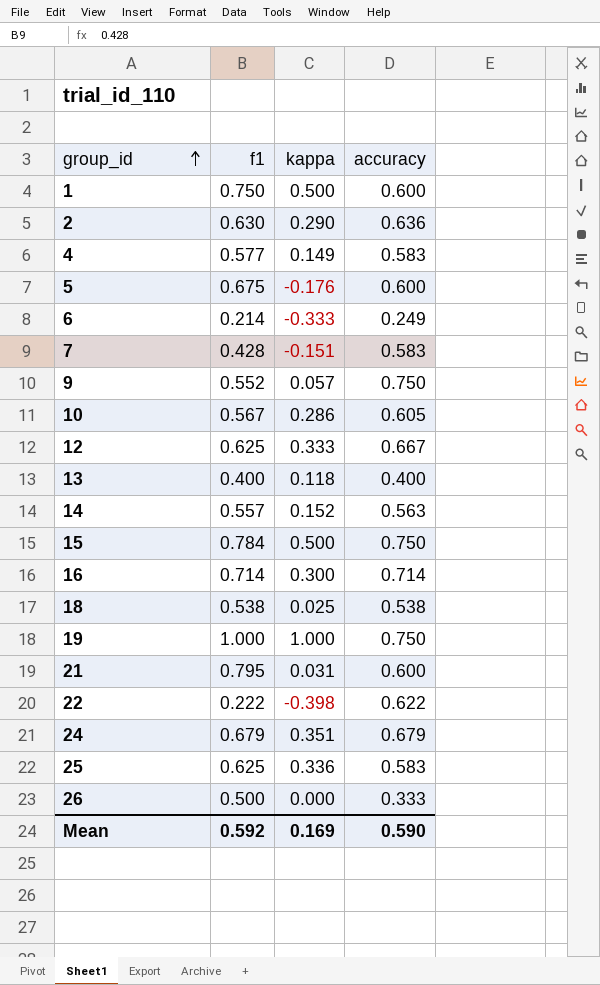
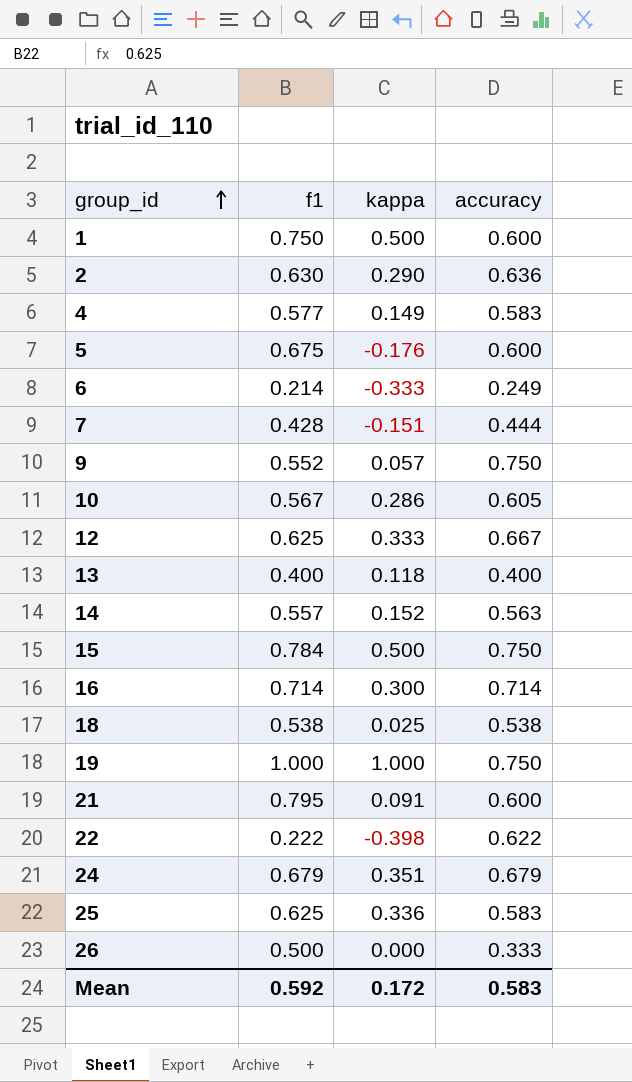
7 | accuracy: 0.583 -> 0.444
21 | kappa: 0.031 -> 0.091
Mean | kappa: 0.169 -> 0.172
Mean | accuracy: 0.590 -> 0.583

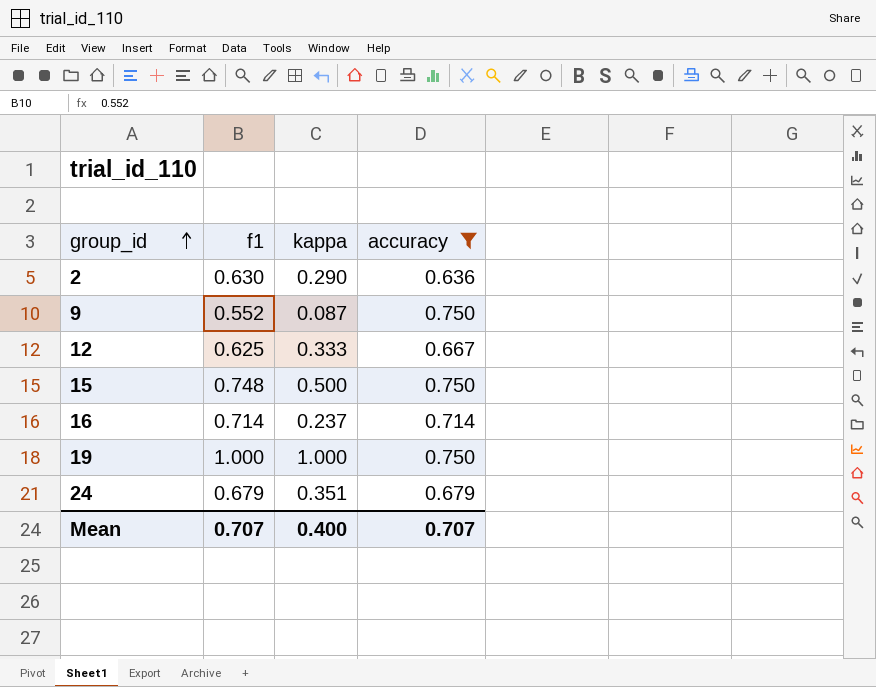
filter: none -> accuracy >= 0.636
9 | kappa: 0.057 -> 0.087
15 | f1: 0.784 -> 0.748
16 | kappa: 0.300 -> 0.237
Mean | f1: 0.592 -> 0.707
Mean | kappa: 0.172 -> 0.400
Mean | accuracy: 0.583 -> 0.707

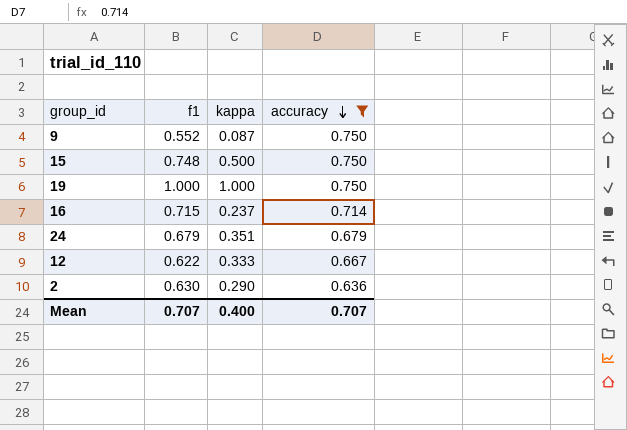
row order: group_id ascending -> accuracy descending
16 | f1: 0.714 -> 0.715
12 | f1: 0.625 -> 0.622

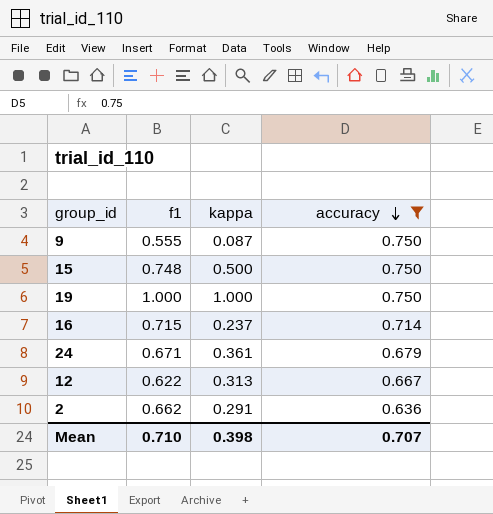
9 | f1: 0.552 -> 0.555
24 | f1: 0.679 -> 0.671
24 | kappa: 0.351 -> 0.361
12 | kappa: 0.333 -> 0.313
2 | f1: 0.630 -> 0.662
2 | kappa: 0.290 -> 0.291
Mean | f1: 0.707 -> 0.710
Mean | kappa: 0.400 -> 0.398

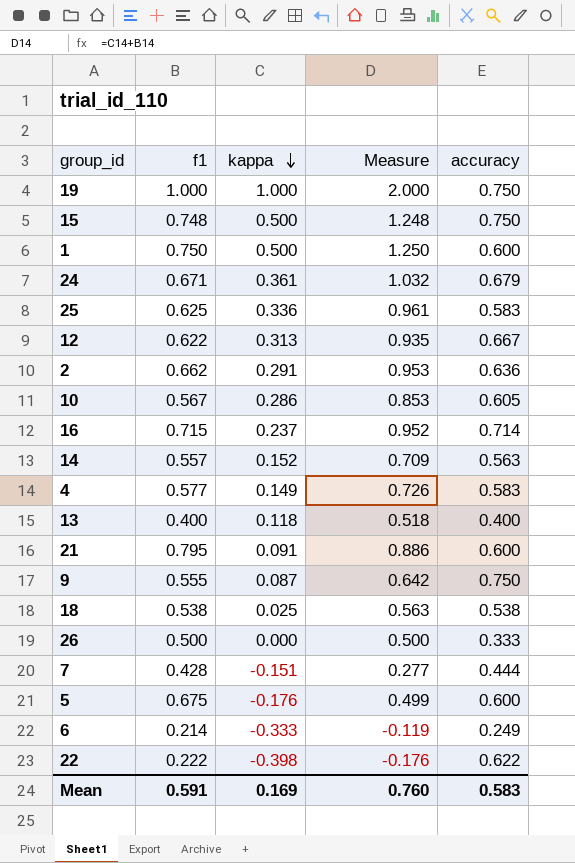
filter: accuracy >= 0.636 -> none
row order: accuracy descending -> kappa descending
column Measure | formula: none -> [f1] + [kappa]
Mean | f1: 0.710 -> 0.591
Mean | kappa: 0.398 -> 0.169
Mean | accuracy: 0.707 -> 0.583

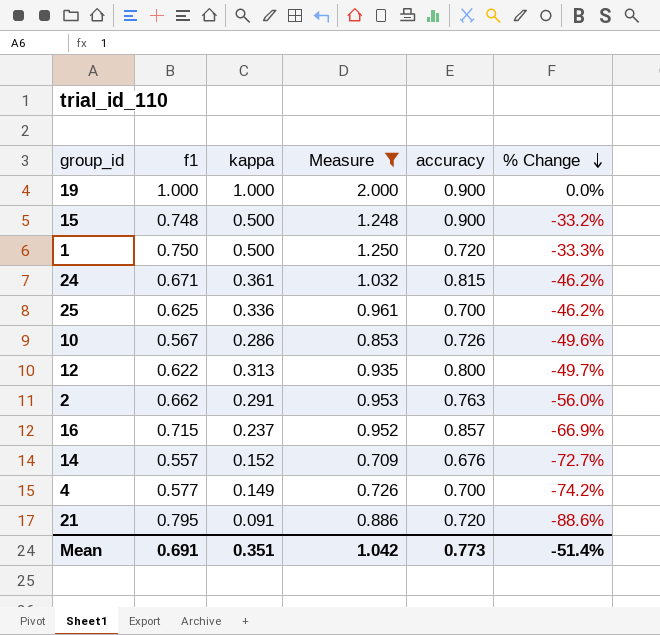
filter: none -> Measure >= 0.709
row order: kappa descending -> % Change descending
column % Change | formula: none -> ([kappa] - [f1]) / [f1]
19 | accuracy: 0.750 -> 0.900
15 | accuracy: 0.750 -> 0.900
1 | accuracy: 0.600 -> 0.720
24 | accuracy: 0.679 -> 0.815
25 | accuracy: 0.583 -> 0.700
10 | accuracy: 0.605 -> 0.726
12 | accuracy: 0.667 -> 0.800
2 | accuracy: 0.636 -> 0.763
16 | accuracy: 0.714 -> 0.857
14 | accuracy: 0.563 -> 0.676
4 | accuracy: 0.583 -> 0.700
21 | accuracy: 0.600 -> 0.720
Mean | f1: 0.591 -> 0.691
Mean | kappa: 0.169 -> 0.351
Mean | Measure: 0.760 -> 1.042
Mean | accuracy: 0.583 -> 0.773

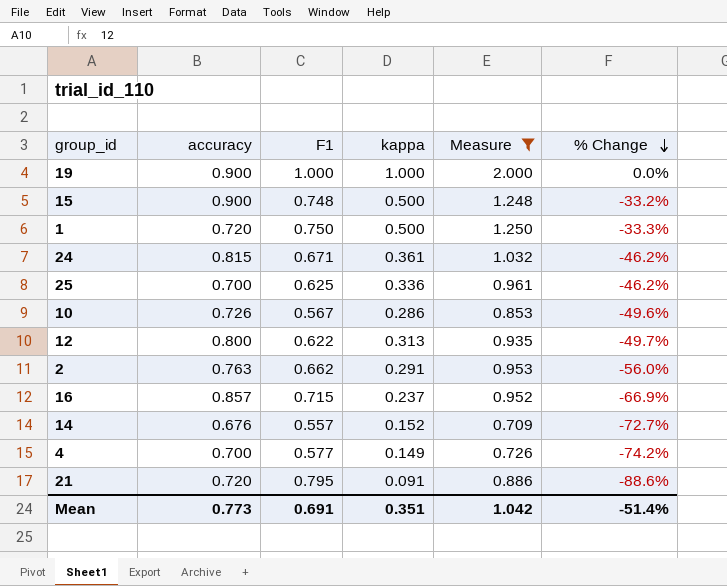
column accuracy | position: 5 -> 2
column name: f1 -> F1

